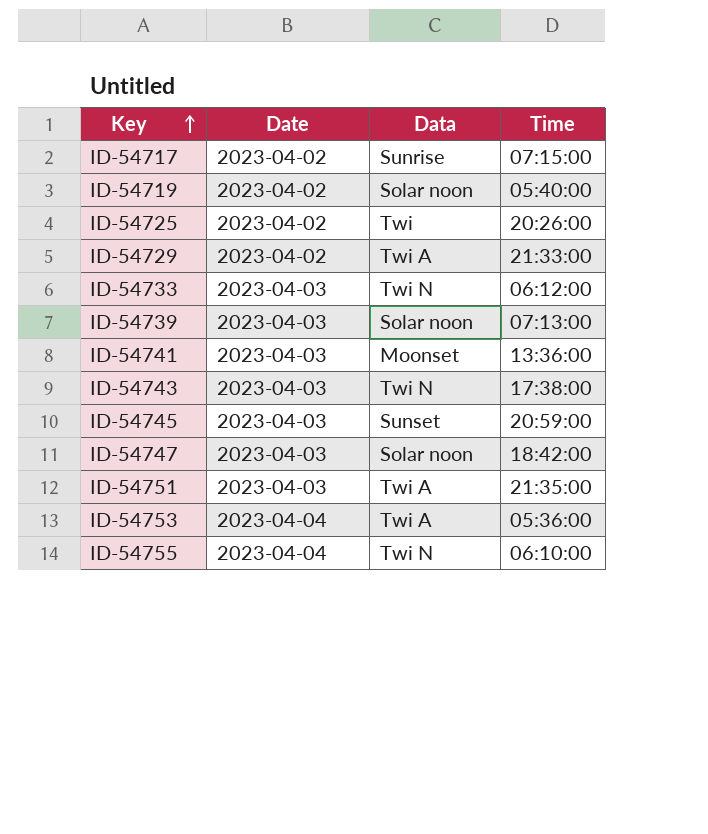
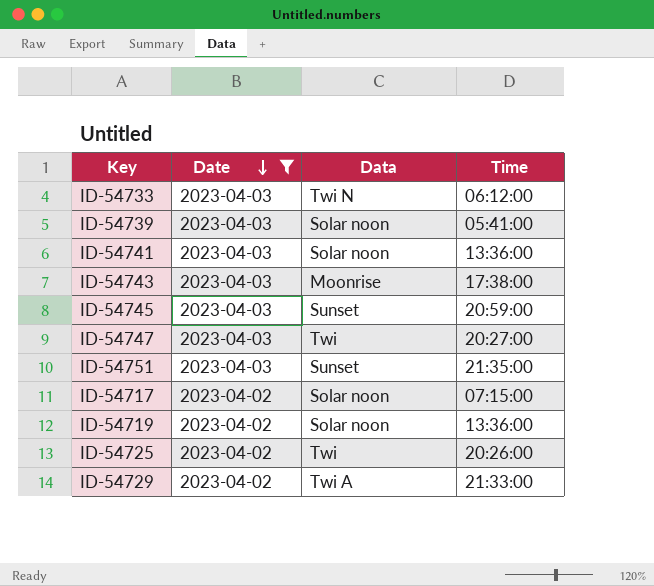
filter: none -> Date != 2023-04-04
row order: Key ascending -> Date descending
ID-54739 | Time: 07:13:00 -> 05:41:00
ID-54741 | Data: Moonset -> Solar noon
ID-54743 | Data: Twi N -> Moonrise
ID-54747 | Data: Solar noon -> Twi
ID-54747 | Time: 18:42:00 -> 20:27:00
ID-54751 | Data: Twi A -> Sunset
ID-54717 | Data: Sunrise -> Solar noon
ID-54719 | Time: 05:40:00 -> 13:36:00

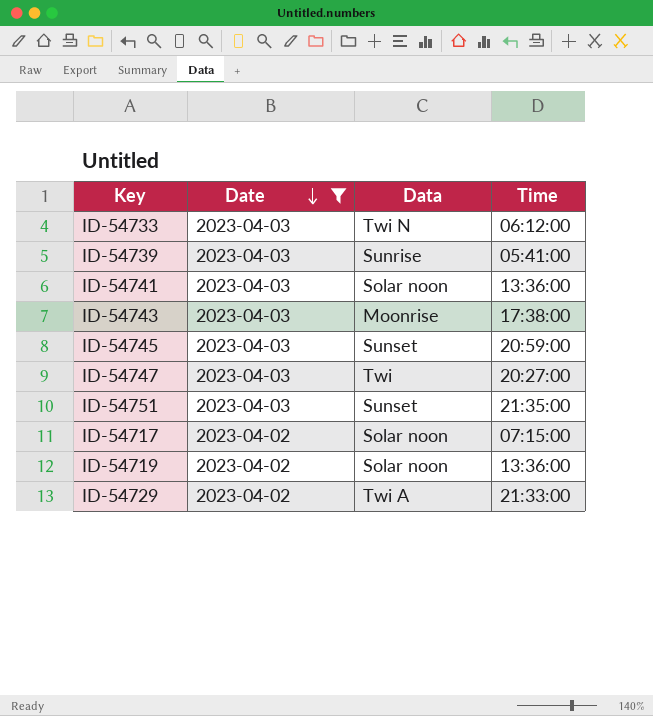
row ID-54725: 2023-04-02 | Twi | 20:26:00 -> none
ID-54739 | Data: Solar noon -> Sunrise

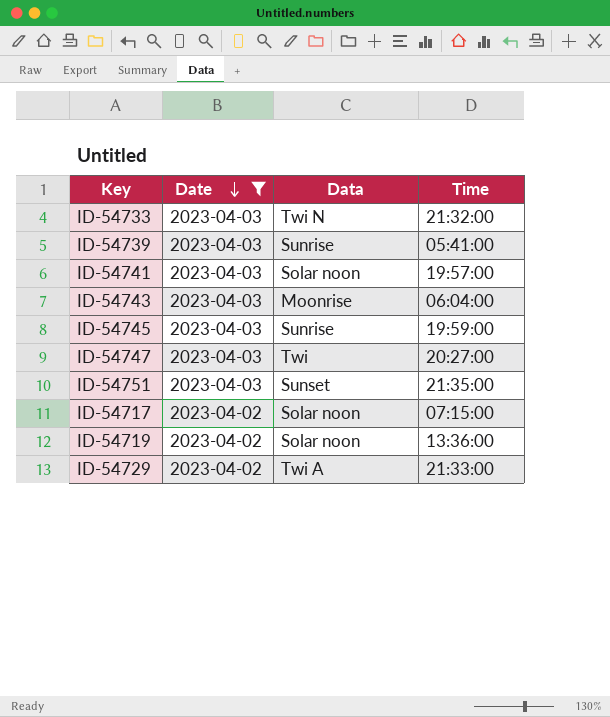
ID-54733 | Time: 06:12:00 -> 21:32:00
ID-54741 | Time: 13:36:00 -> 19:57:00
ID-54743 | Time: 17:38:00 -> 06:04:00
ID-54745 | Data: Sunset -> Sunrise
ID-54745 | Time: 20:59:00 -> 19:59:00

